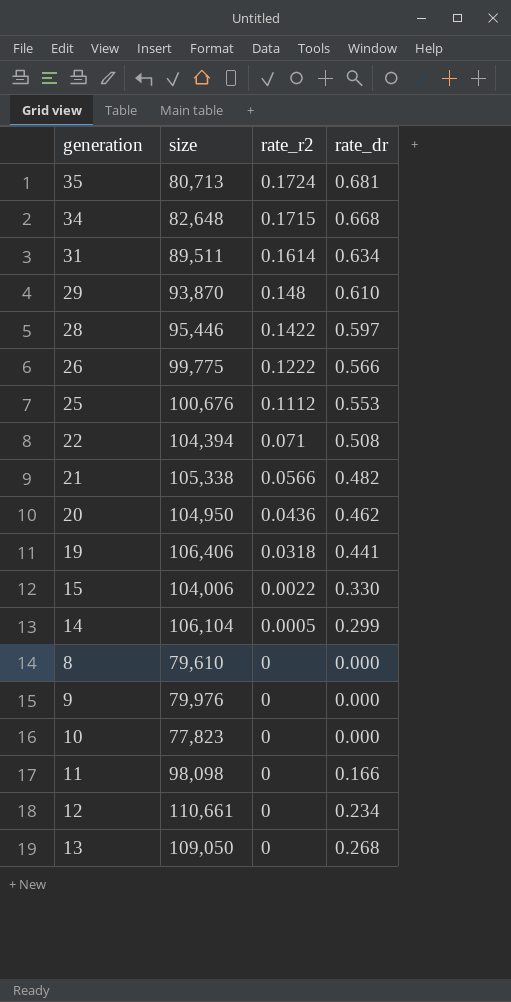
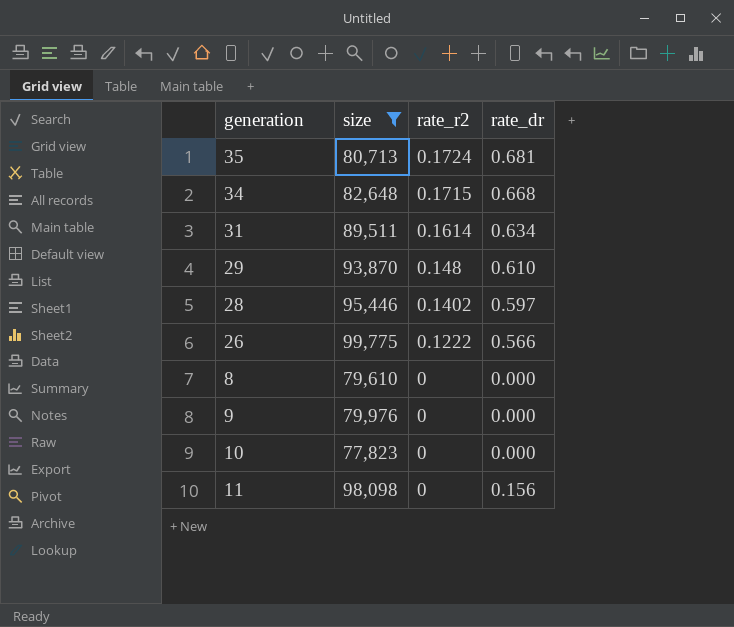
filter: none -> size <= 99,775
28 | rate_r2: 0.1422 -> 0.1402
11 | rate_dr: 0.166 -> 0.156

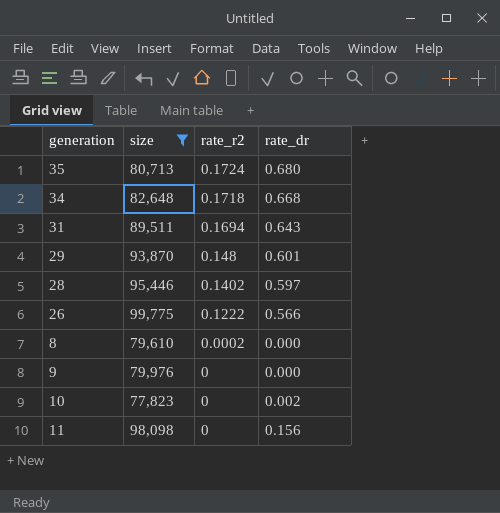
35 | rate_dr: 0.681 -> 0.680
34 | rate_r2: 0.1715 -> 0.1718
31 | rate_r2: 0.1614 -> 0.1694
31 | rate_dr: 0.634 -> 0.643
29 | rate_dr: 0.610 -> 0.601
8 | rate_r2: 0 -> 0.0002
10 | rate_dr: 0.000 -> 0.002

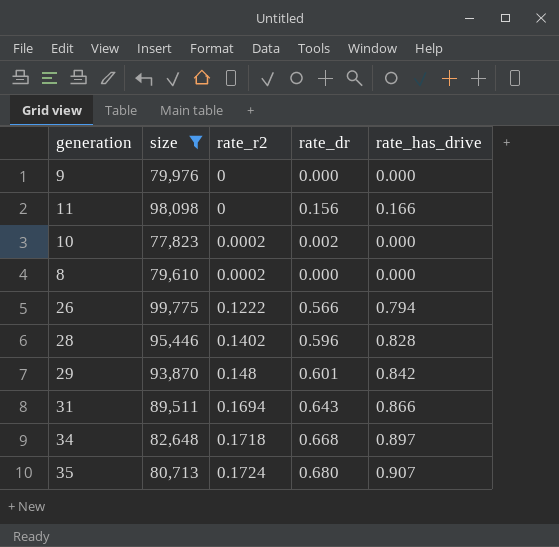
row order: rate_r2 descending -> rate_r2 ascending
column rate_has_drive | position: none -> 5
10 | rate_r2: 0 -> 0.0002
28 | rate_dr: 0.597 -> 0.596

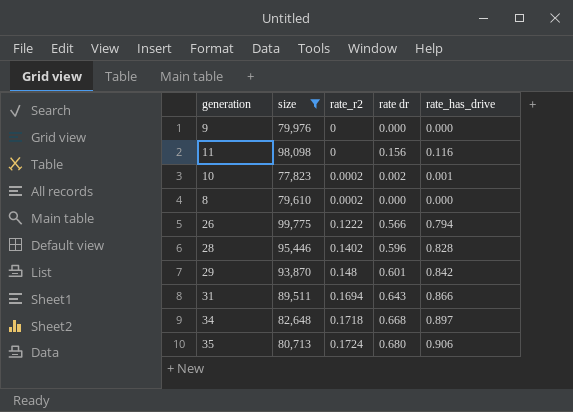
column name: rate_dr -> rate dr
11 | rate_has_drive: 0.166 -> 0.116
10 | rate_has_drive: 0.000 -> 0.001
35 | rate_has_drive: 0.907 -> 0.906

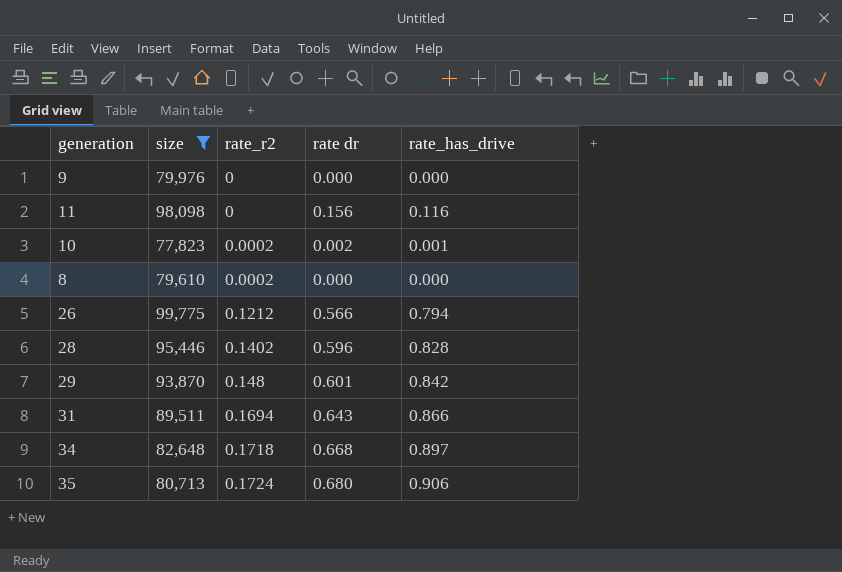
26 | rate_r2: 0.1222 -> 0.1212

